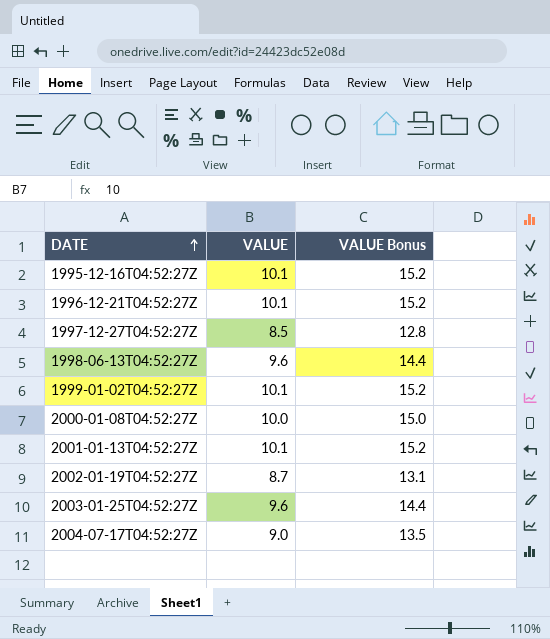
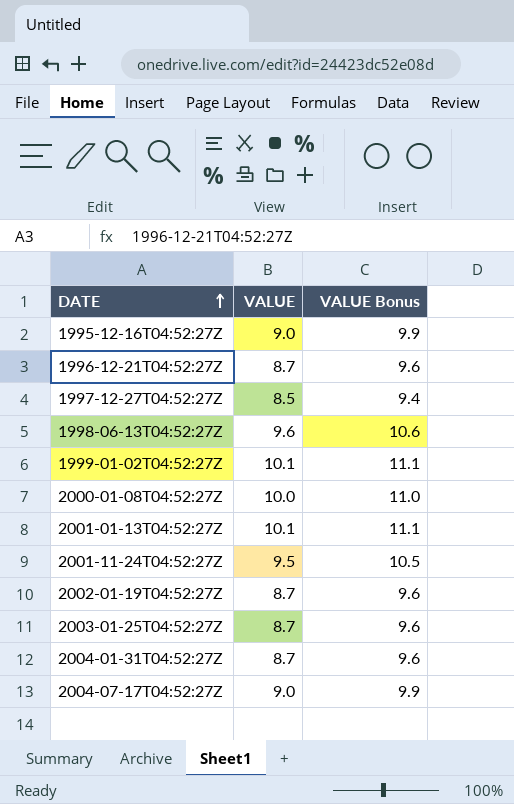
column VALUE Bonus | formula: [VALUE] * 1.5 -> [VALUE] * 1.1
1995-12-16T04:52:27Z | VALUE: 10.1 -> 9.0
1996-12-21T04:52:27Z | VALUE: 10.1 -> 8.7
row 2001-11-24T04:52:27Z: none -> 9.5 | 10.5
2003-01-25T04:52:27Z | VALUE: 9.6 -> 8.7
row 2004-01-31T04:52:27Z: none -> 8.7 | 9.6

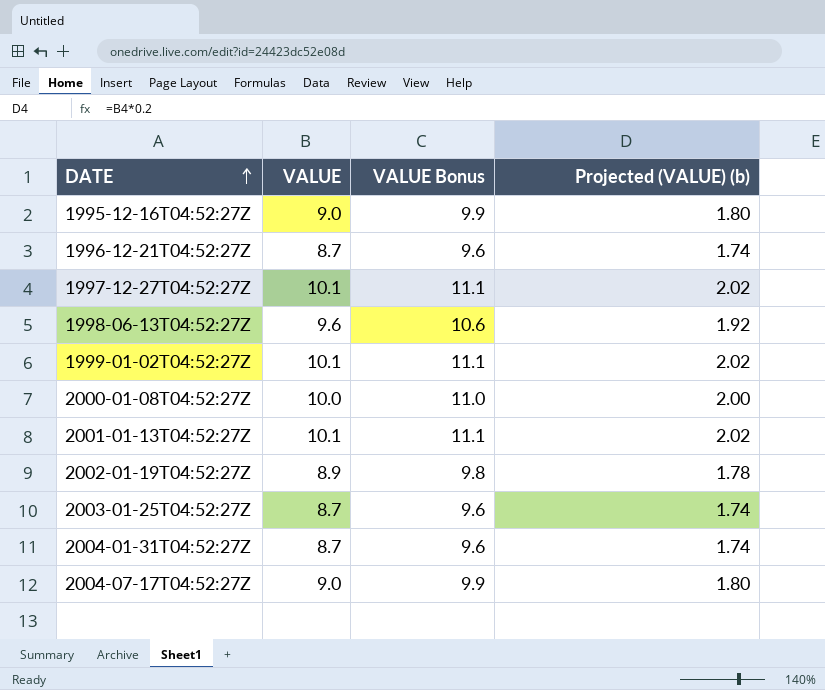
column Projected (VALUE) (b) | formula: none -> [VALUE] * 0.2
row 2001-11-24T04:52:27Z: 9.5 | 10.5 -> none
1997-12-27T04:52:27Z | VALUE: 8.5 -> 10.1
1997-12-27T04:52:27Z | VALUE Bonus: 9.4 -> 11.1
2002-01-19T04:52:27Z | VALUE: 8.7 -> 8.9
2002-01-19T04:52:27Z | VALUE Bonus: 9.6 -> 9.8

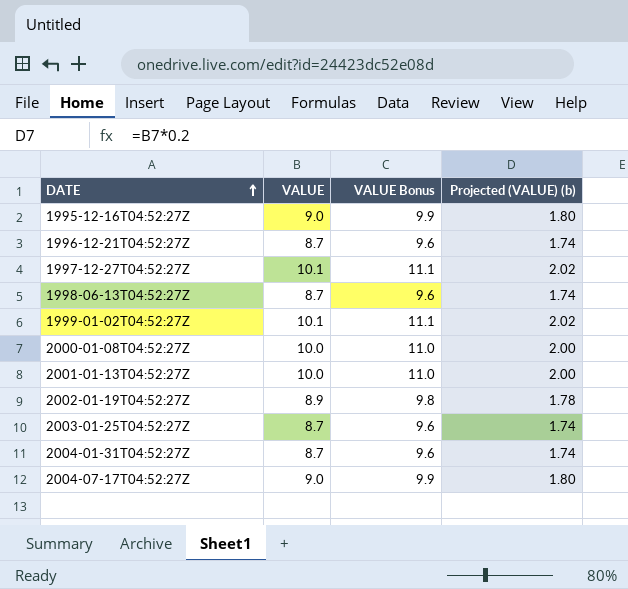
1998-06-13T04:52:27Z | VALUE: 9.6 -> 8.7
1998-06-13T04:52:27Z | VALUE Bonus: 10.6 -> 9.6
1998-06-13T04:52:27Z | Projected (VALUE) (b): 1.92 -> 1.74
2001-01-13T04:52:27Z | VALUE: 10.1 -> 10.0
2001-01-13T04:52:27Z | VALUE Bonus: 11.1 -> 11.0
2001-01-13T04:52:27Z | Projected (VALUE) (b): 2.02 -> 2.00

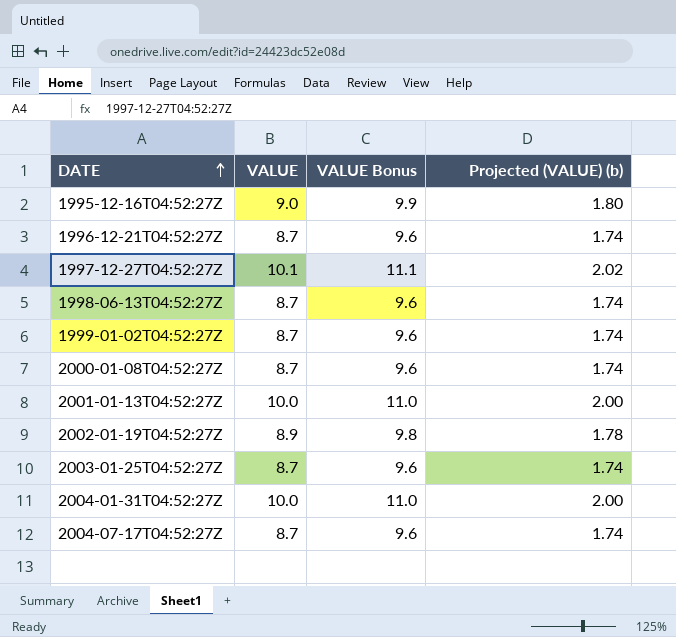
1999-01-02T04:52:27Z | VALUE: 10.1 -> 8.7
1999-01-02T04:52:27Z | VALUE Bonus: 11.1 -> 9.6
1999-01-02T04:52:27Z | Projected (VALUE) (b): 2.02 -> 1.74
2000-01-08T04:52:27Z | VALUE: 10.0 -> 8.7
2000-01-08T04:52:27Z | VALUE Bonus: 11.0 -> 9.6
2000-01-08T04:52:27Z | Projected (VALUE) (b): 2.00 -> 1.74
2004-01-31T04:52:27Z | VALUE: 8.7 -> 10.0
2004-01-31T04:52:27Z | VALUE Bonus: 9.6 -> 11.0
2004-01-31T04:52:27Z | Projected (VALUE) (b): 1.74 -> 2.00
2004-07-17T04:52:27Z | VALUE: 9.0 -> 8.7
2004-07-17T04:52:27Z | VALUE Bonus: 9.9 -> 9.6
2004-07-17T04:52:27Z | Projected (VALUE) (b): 1.80 -> 1.74

